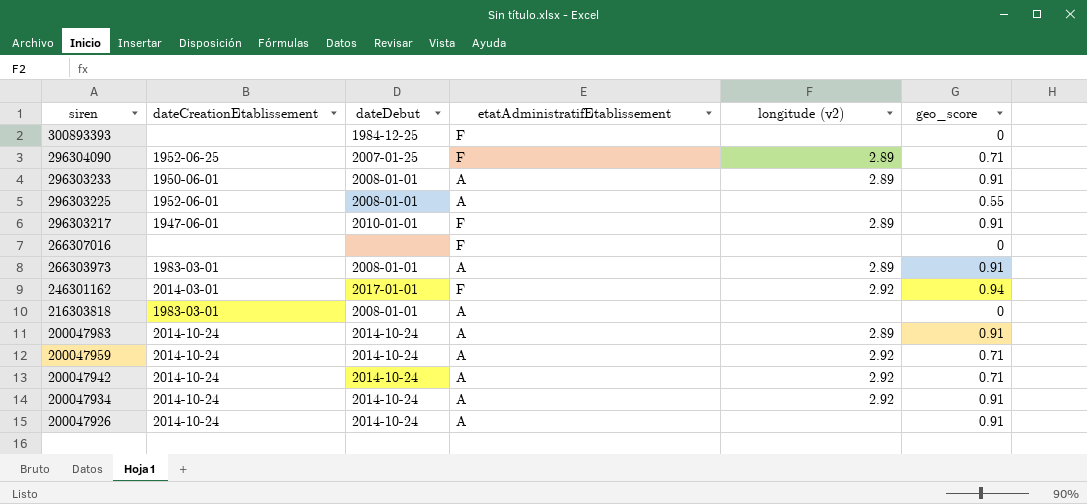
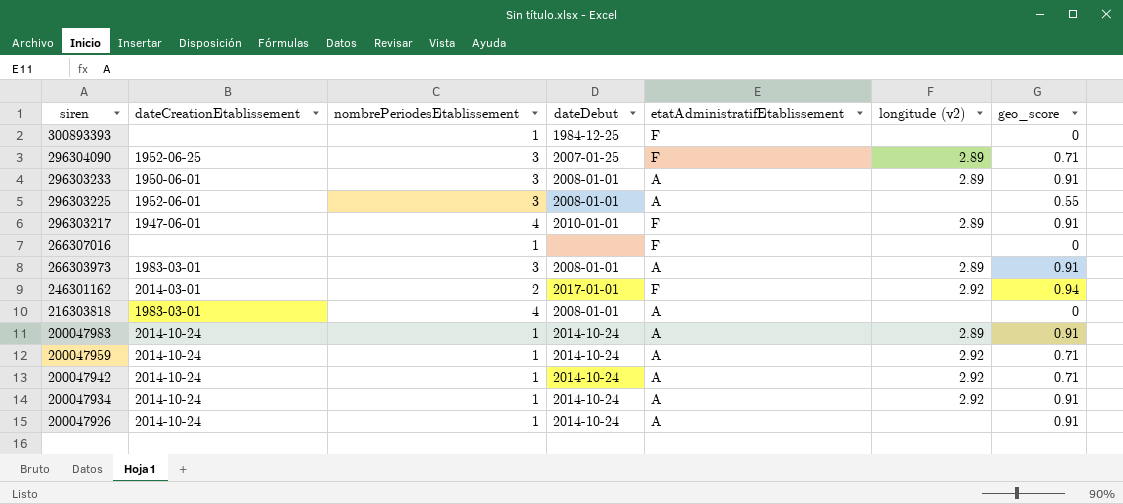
column nombrePeriodesEtablissement | position: none -> 3

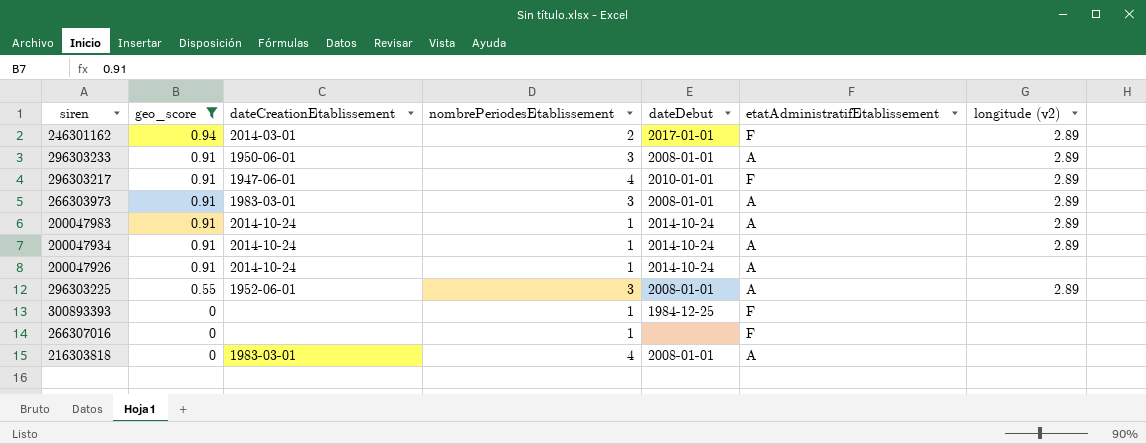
filter: none -> geo_score != 0.71
row order: siren descending -> geo_score descending
column geo_score | position: 7 -> 2
246301162 | longitude (v2): 2.92 -> 2.89
200047934 | longitude (v2): 2.92 -> 2.89
296303225 | longitude (v2): none -> 2.89

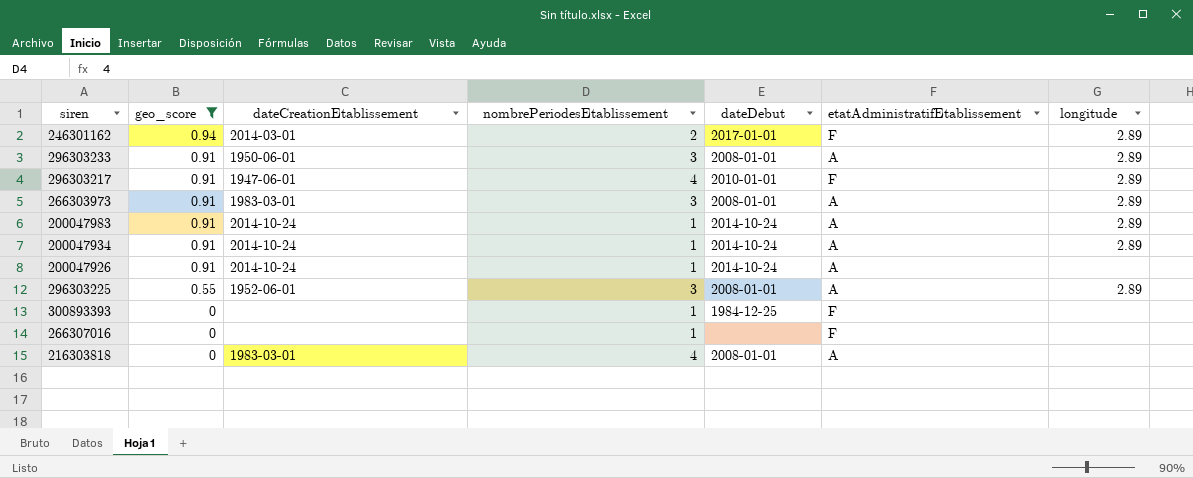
column name: longitude (v2) -> longitude

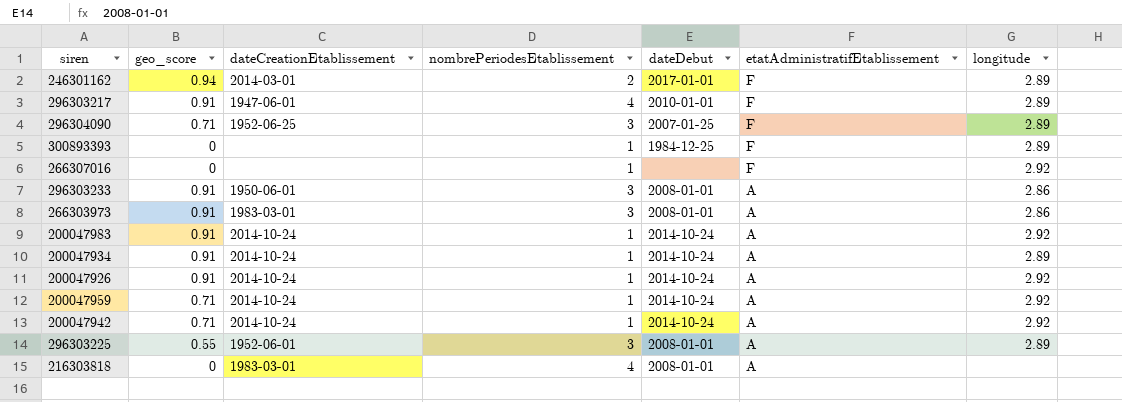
filter: geo_score != 0.71 -> none
row order: geo_score descending -> etatAdministratifEtablissement descending
300893393 | longitude: none -> 2.89
266307016 | longitude: none -> 2.92
296303233 | longitude: 2.89 -> 2.86
266303973 | longitude: 2.89 -> 2.86
200047983 | longitude: 2.89 -> 2.92
200047926 | longitude: none -> 2.92

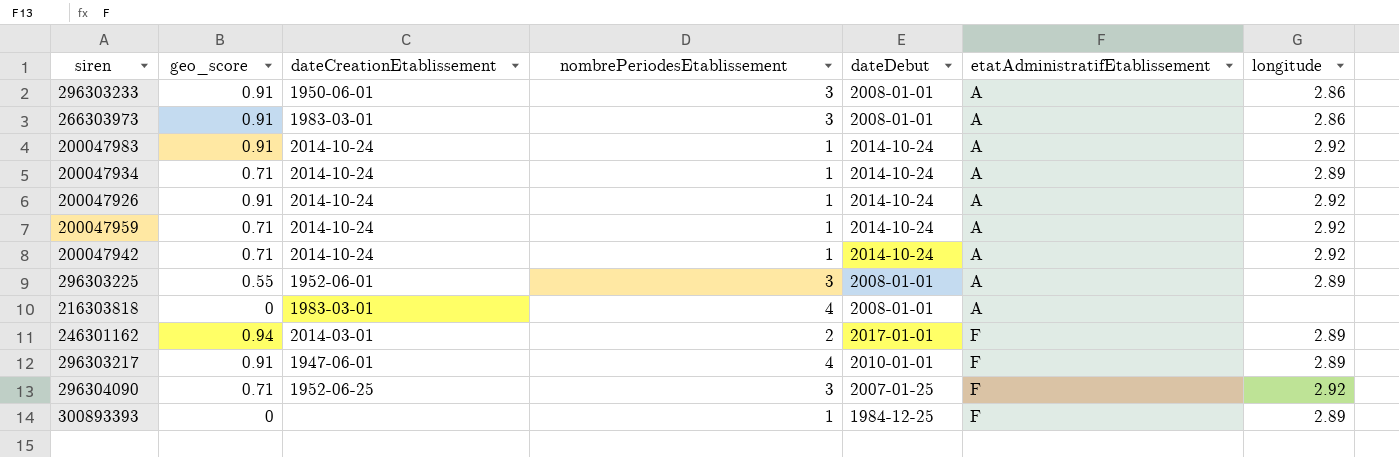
row order: etatAdministratifEtablissement descending -> etatAdministratifEtablissement ascending
row 266307016: 0 | none | 1 | none | F | 2.92 -> none
200047934 | geo_score: 0.91 -> 0.71
296304090 | longitude: 2.89 -> 2.92

